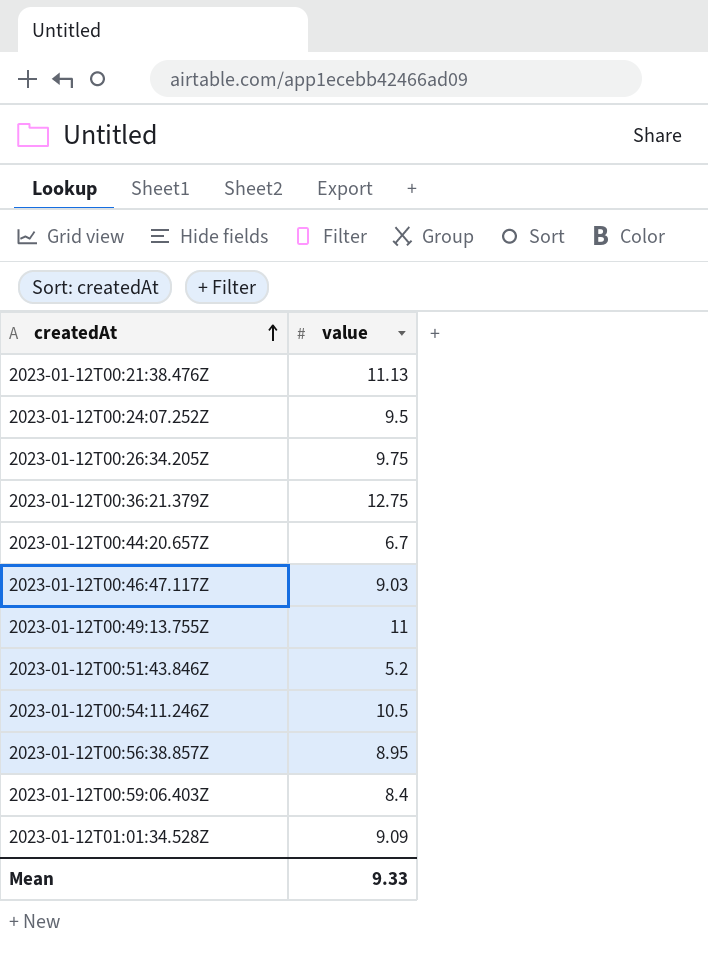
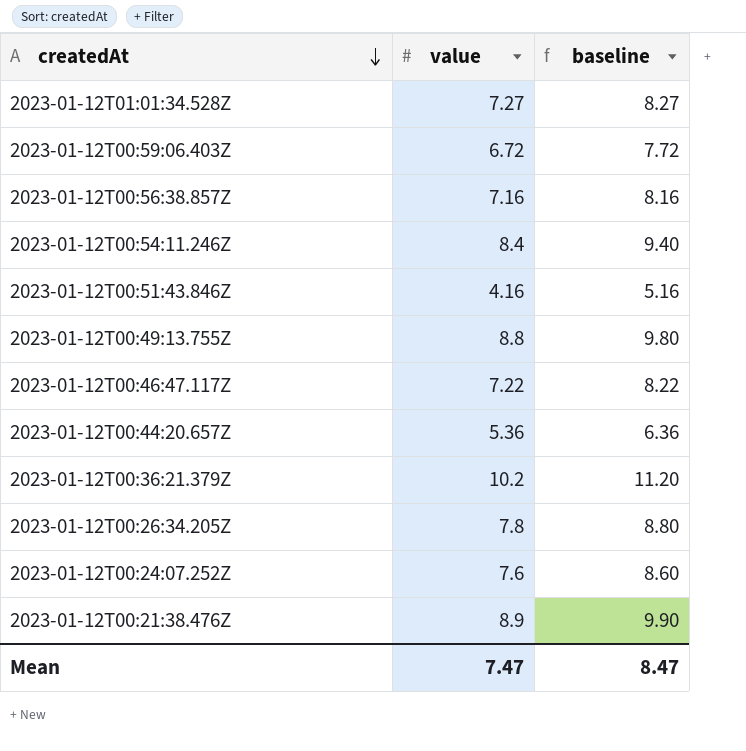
row order: createdAt ascending -> createdAt descending
column baseline | formula: none -> [value] + 1
2023-01-12T01:01:34.528Z | value: 9.09 -> 7.27
2023-01-12T00:59:06.403Z | value: 8.4 -> 6.72
2023-01-12T00:56:38.857Z | value: 8.95 -> 7.16
2023-01-12T00:54:11.246Z | value: 10.5 -> 8.4
2023-01-12T00:51:43.846Z | value: 5.2 -> 4.16
2023-01-12T00:49:13.755Z | value: 11 -> 8.8
2023-01-12T00:46:47.117Z | value: 9.03 -> 7.22
2023-01-12T00:44:20.657Z | value: 6.7 -> 5.36
2023-01-12T00:36:21.379Z | value: 12.75 -> 10.2
2023-01-12T00:26:34.205Z | value: 9.75 -> 7.8
2023-01-12T00:24:07.252Z | value: 9.5 -> 7.6
2023-01-12T00:21:38.476Z | value: 11.13 -> 8.9
Mean | value: 9.33 -> 7.47

